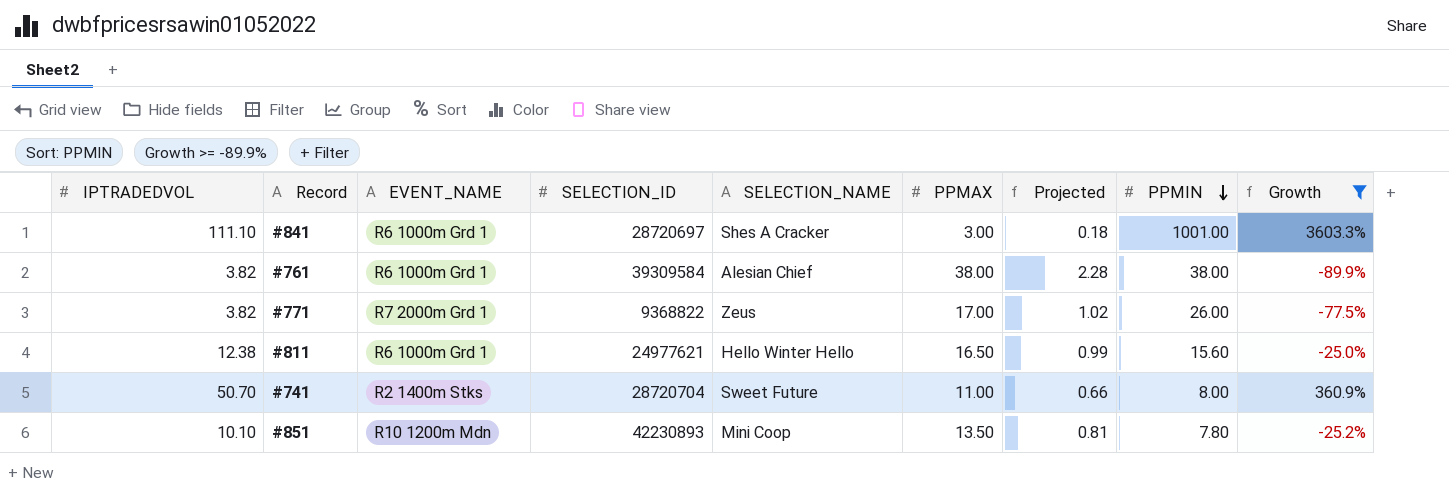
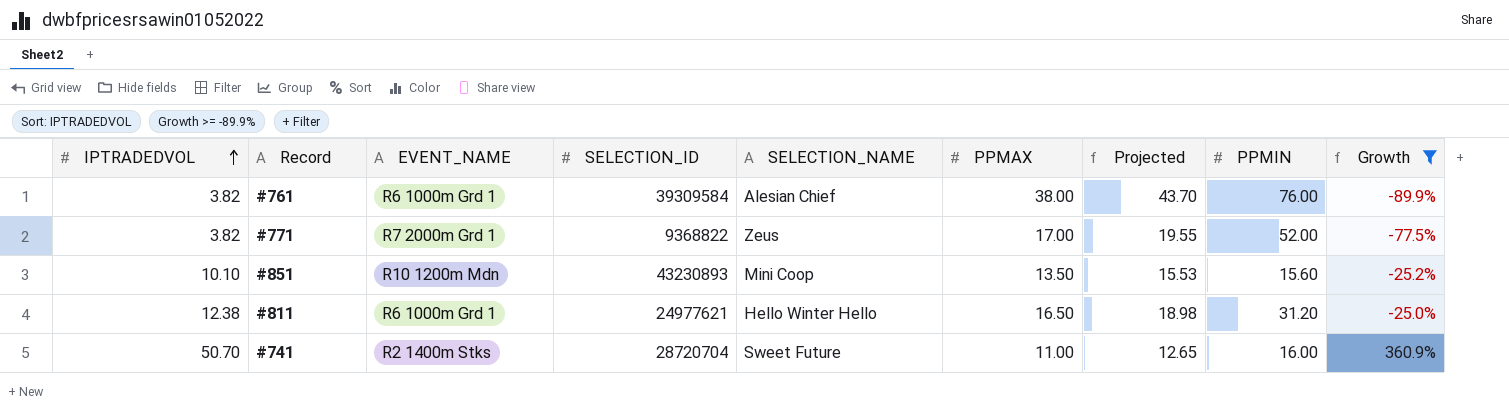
row order: PPMIN descending -> IPTRADEDVOL ascending
column Projected | formula: [PPMAX] * 0.06 -> [PPMAX] * 1.15
row #841: 111.10 | R6 1000m Grd 1 | 28720697 | Shes A Cracker | 3.00 | 0.18 | 1001.00 | 3603.3% -> none
#761 | PPMIN: 38.00 -> 76.00
#771 | PPMIN: 26.00 -> 52.00
#851 | SELECTION_ID: 42230893 -> 43230893
#851 | PPMIN: 7.80 -> 15.60
#811 | PPMIN: 15.60 -> 31.20
#741 | PPMIN: 8.00 -> 16.00

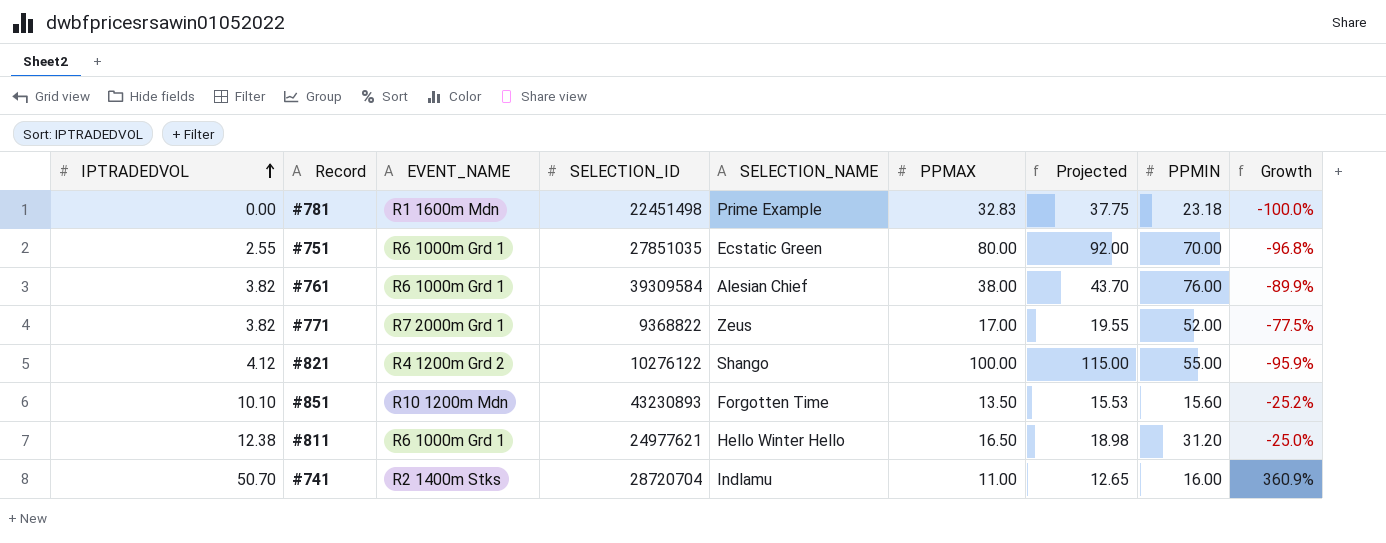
filter: Growth >= -89.9% -> none
#851 | SELECTION_NAME: Mini Coop -> Forgotten Time
#741 | SELECTION_NAME: Sweet Future -> Indlamu

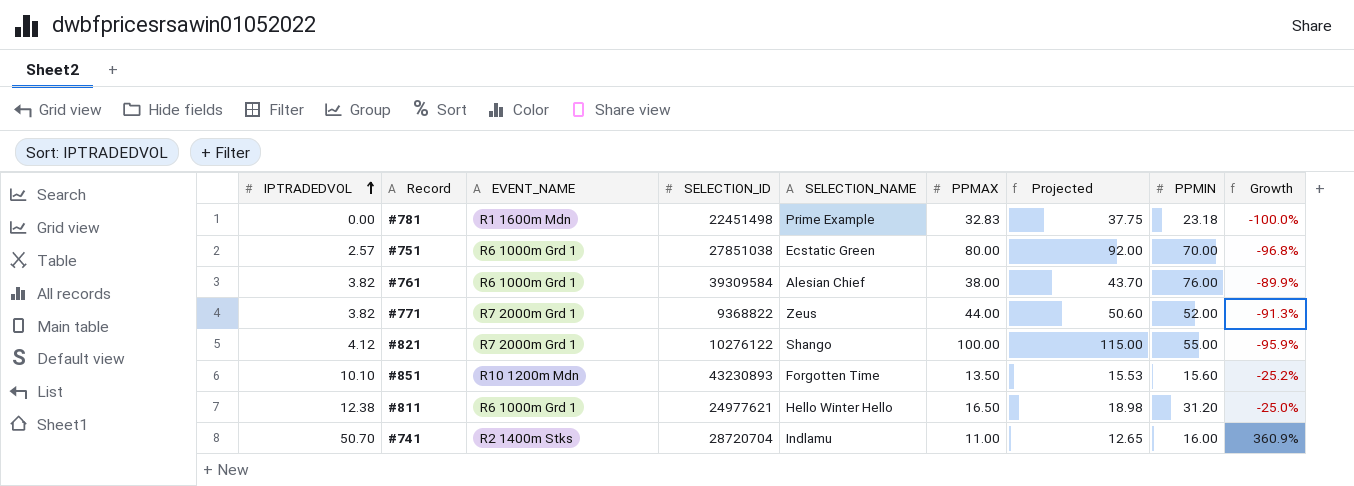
#751 | IPTRADEDVOL: 2.55 -> 2.57
#751 | SELECTION_ID: 27851035 -> 27851038
#771 | PPMAX: 17.00 -> 44.00
#771 | Projected: 19.55 -> 50.60
#771 | Growth: -77.5% -> -91.3%
#821 | EVENT_NAME: R4 1200m Grd 2 -> R7 2000m Grd 1

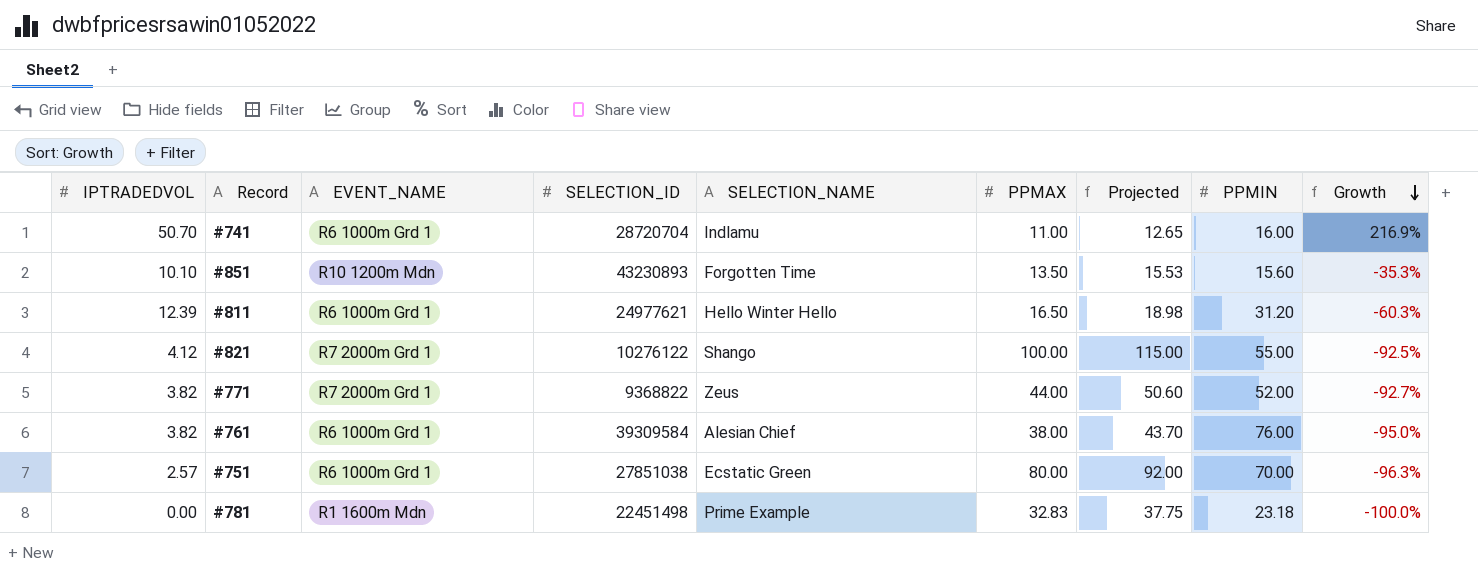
row order: IPTRADEDVOL ascending -> Growth descending
column Growth | formula: ([IPTRADEDVOL] - [PPMAX]) / [PPMAX] -> ([IPTRADEDVOL] - [PPMIN]) / [PPMIN]
#741 | EVENT_NAME: R2 1400m Stks -> R6 1000m Grd 1
#811 | IPTRADEDVOL: 12.38 -> 12.39

